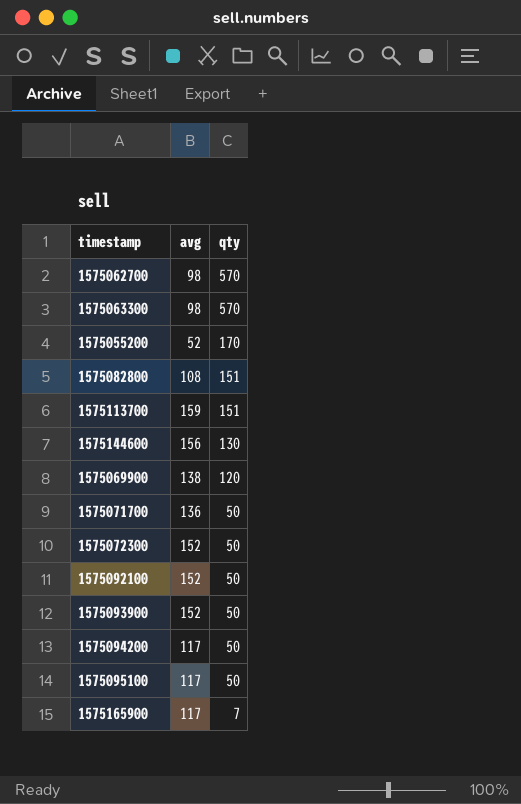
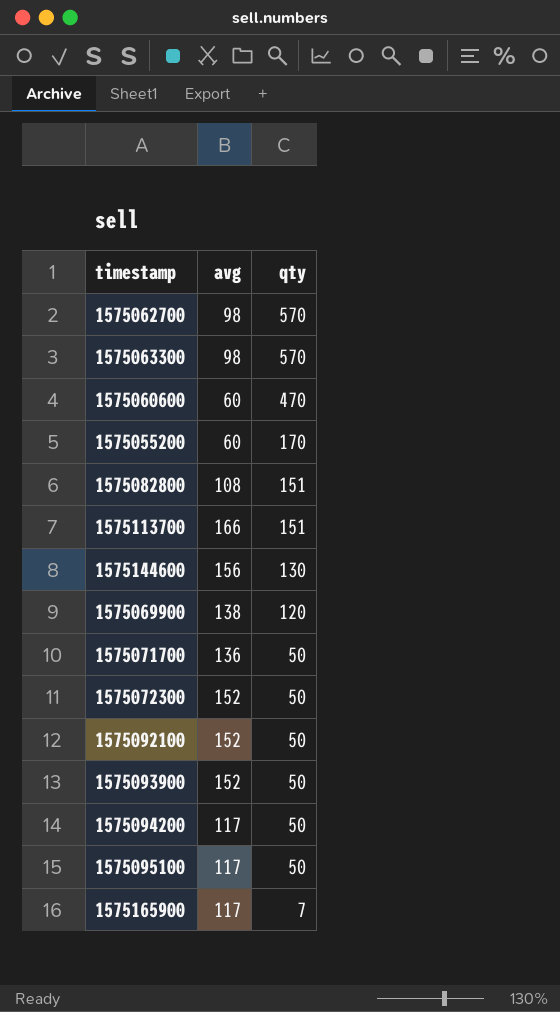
row 1575060600: none -> 60 | 470
1575055200 | avg: 52 -> 60
1575113700 | avg: 159 -> 166

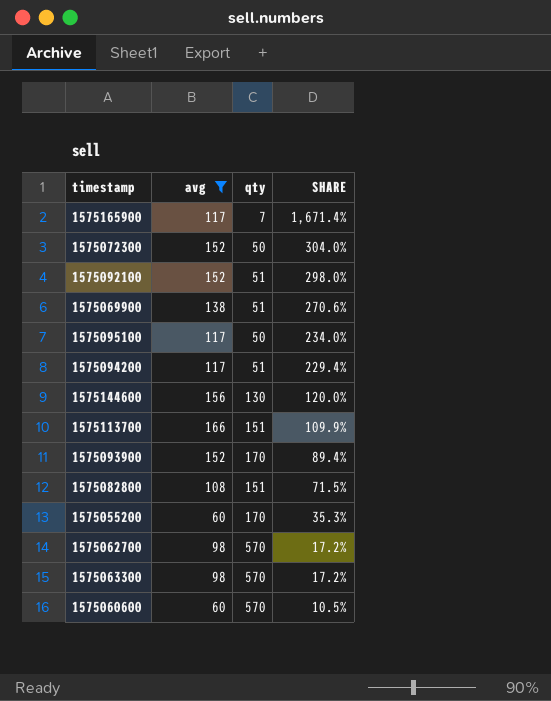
filter: none -> avg != 136
row order: qty descending -> SHARE descending
column SHARE | formula: none -> [avg] / [qty]
1575092100 | qty: 50 -> 51
1575069900 | qty: 120 -> 51
1575094200 | qty: 50 -> 51
1575093900 | qty: 50 -> 170
1575060600 | qty: 470 -> 570

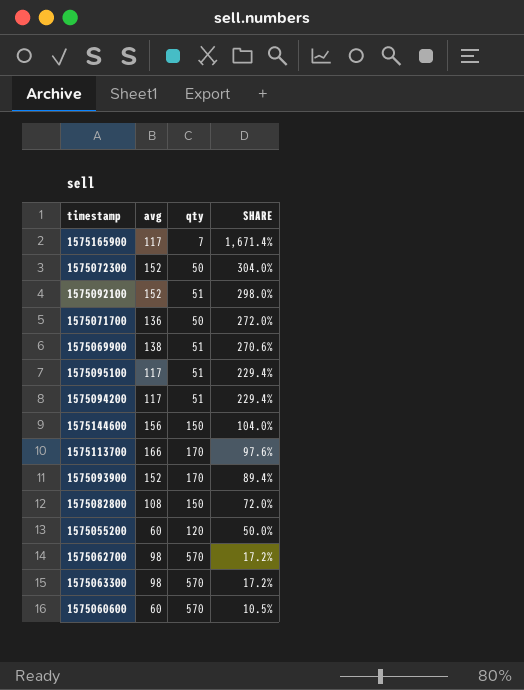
filter: avg != 136 -> none
1575095100 | qty: 50 -> 51
1575095100 | SHARE: 234.0% -> 229.4%
1575144600 | qty: 130 -> 150
1575144600 | SHARE: 120.0% -> 104.0%
1575113700 | qty: 151 -> 170
1575113700 | SHARE: 109.9% -> 97.6%
1575082800 | qty: 151 -> 150
1575082800 | SHARE: 71.5% -> 72.0%
1575055200 | qty: 170 -> 120
1575055200 | SHARE: 35.3% -> 50.0%

